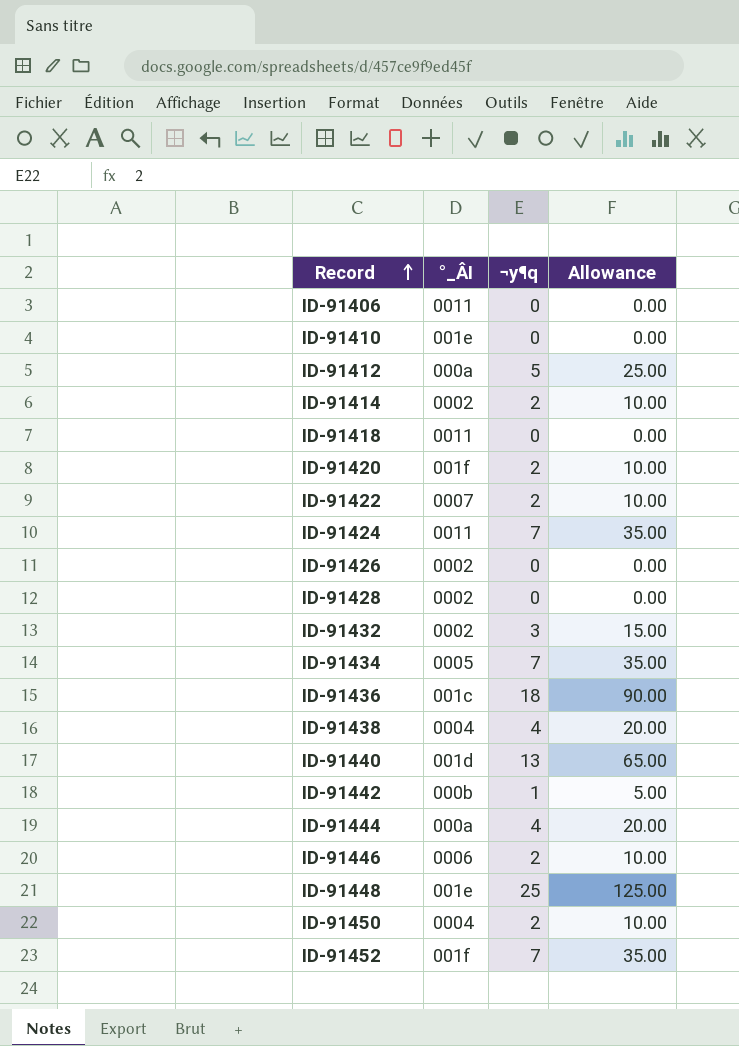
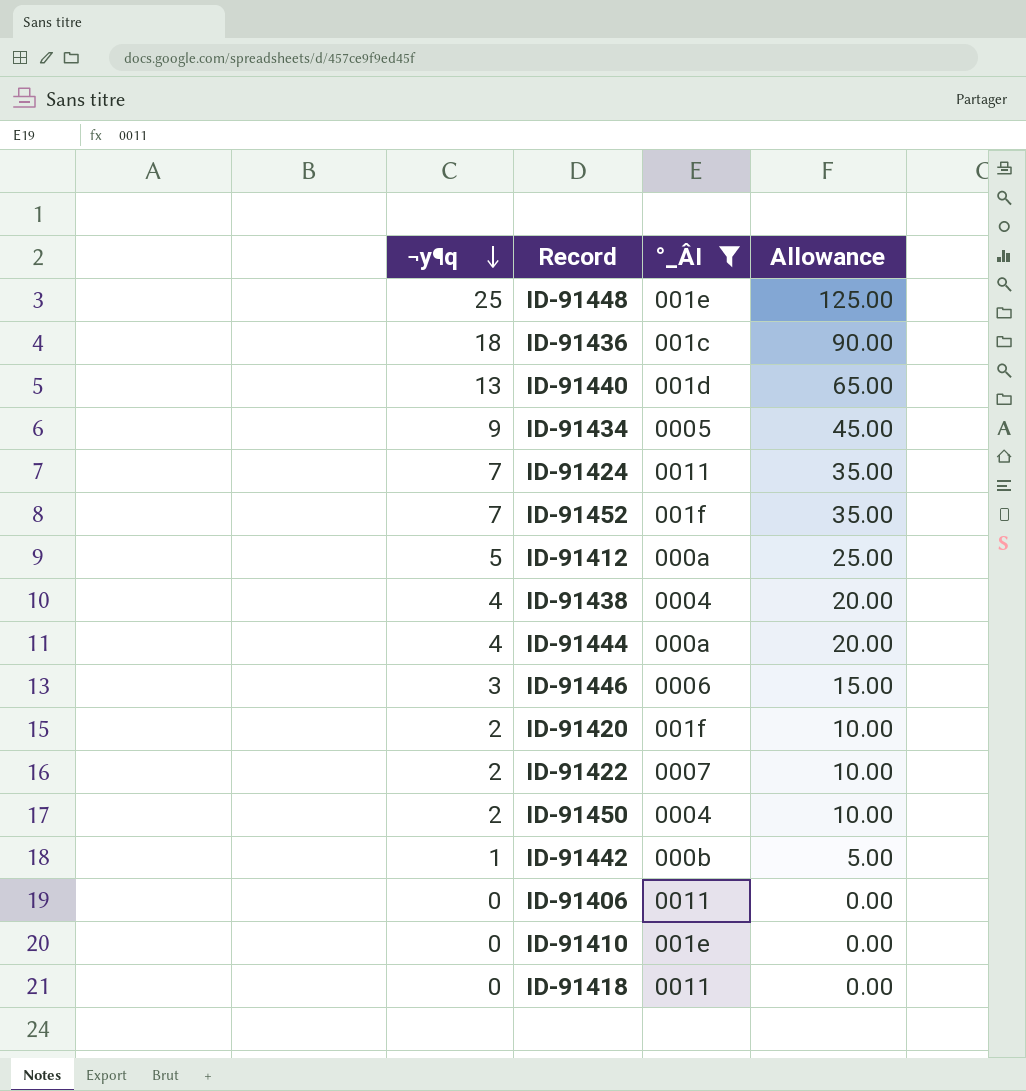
filter: none -> °_ÂI != 0002
row order: Record ascending -> ¬y¶q descending
column ¬y¶q | position: 3 -> 1
ID-91434 | ¬y¶q: 7 -> 9
ID-91434 | Allowance: 35.00 -> 45.00
ID-91446 | ¬y¶q: 2 -> 3
ID-91446 | Allowance: 10.00 -> 15.00

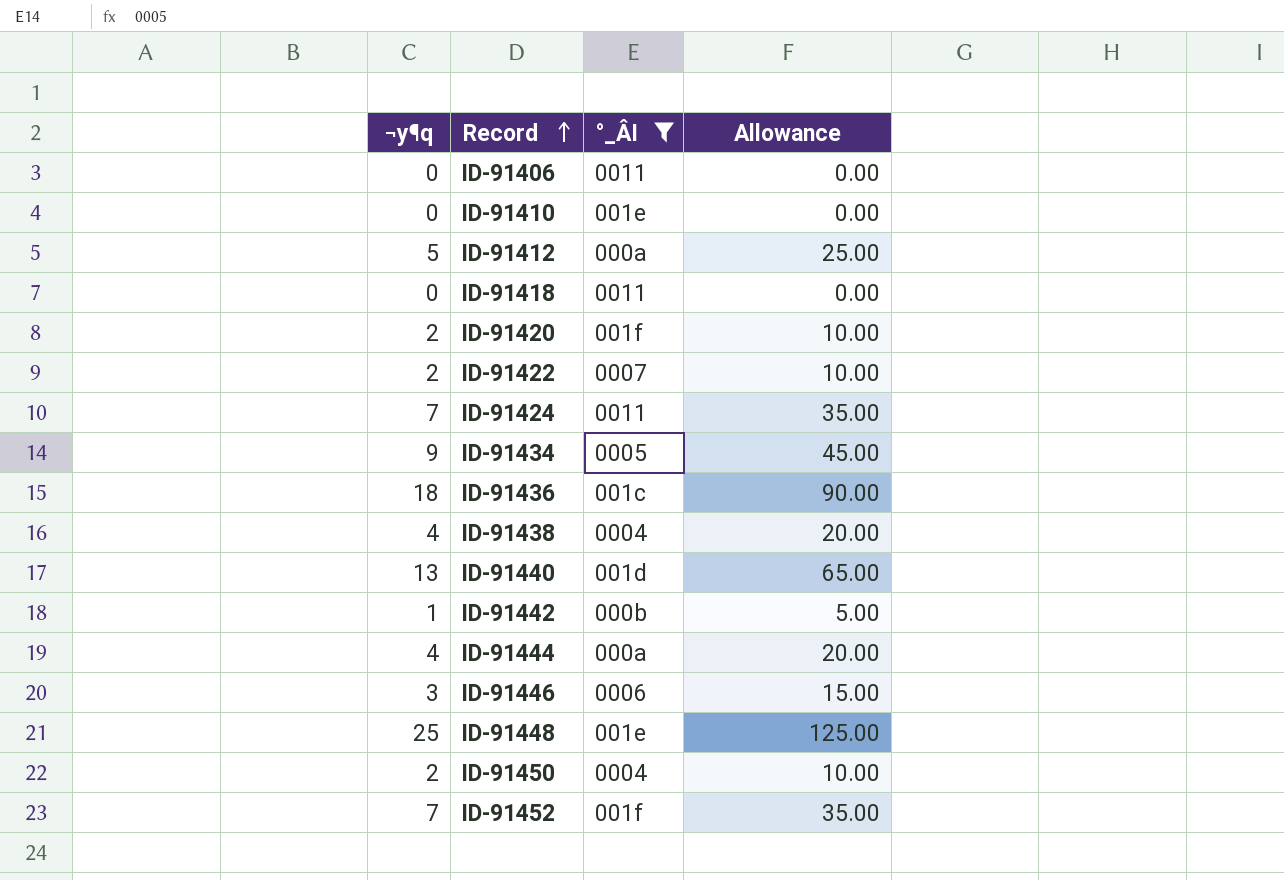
row order: ¬y¶q descending -> Record ascending

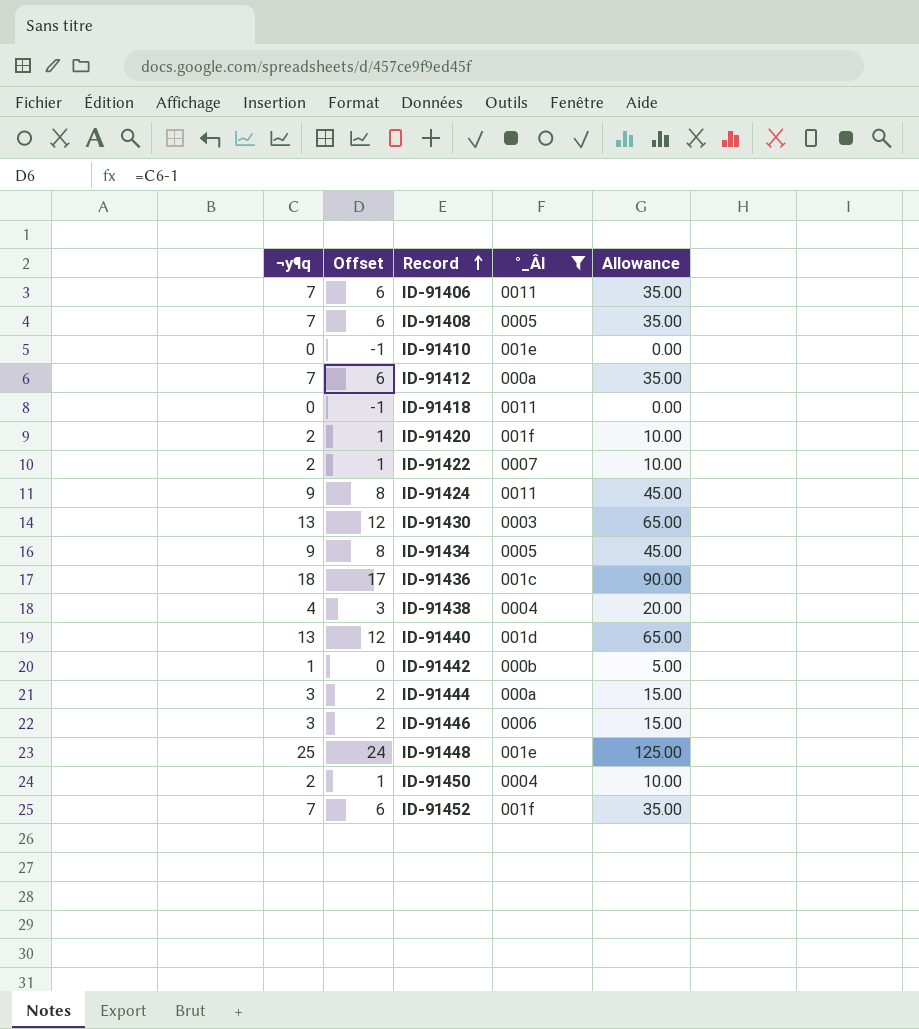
column Offset | formula: none -> [¬y¶q] - 1
ID-91406 | ¬y¶q: 0 -> 7
ID-91406 | Allowance: 0.00 -> 35.00
row ID-91408: none -> 7 | 6 | 0005 | 35.00
ID-91412 | ¬y¶q: 5 -> 7
ID-91412 | Allowance: 25.00 -> 35.00
ID-91424 | ¬y¶q: 7 -> 9
ID-91424 | Allowance: 35.00 -> 45.00
row ID-91430: none -> 13 | 12 | 0003 | 65.00
ID-91444 | ¬y¶q: 4 -> 3
ID-91444 | Allowance: 20.00 -> 15.00

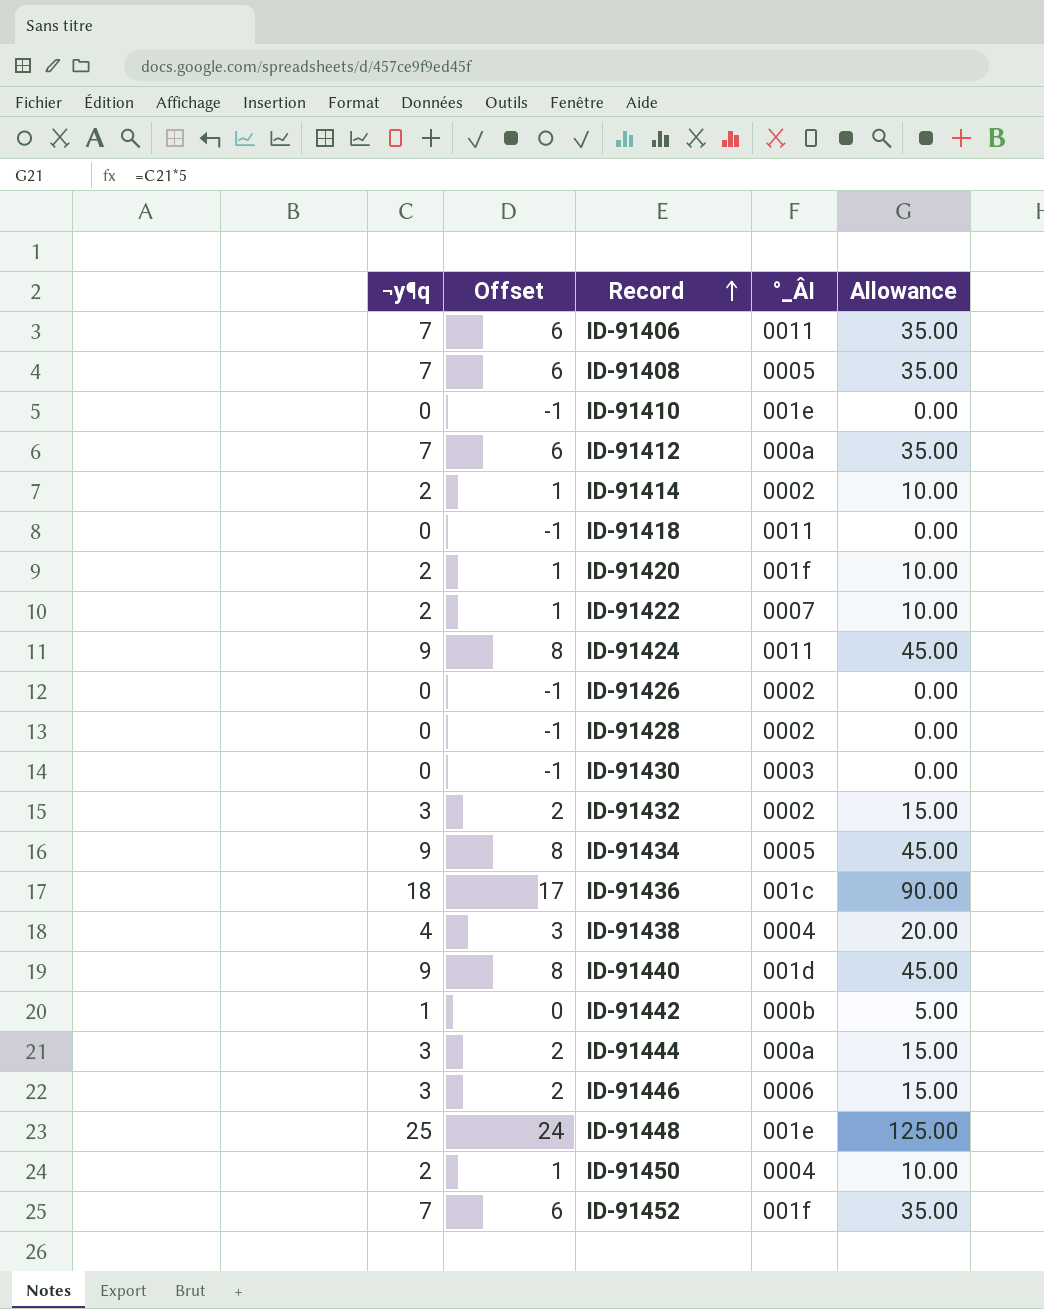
filter: °_ÂI != 0002 -> none
ID-91430 | ¬y¶q: 13 -> 0
ID-91430 | Offset: 12 -> -1
ID-91430 | Allowance: 65.00 -> 0.00
ID-91440 | ¬y¶q: 13 -> 9
ID-91440 | Offset: 12 -> 8
ID-91440 | Allowance: 65.00 -> 45.00

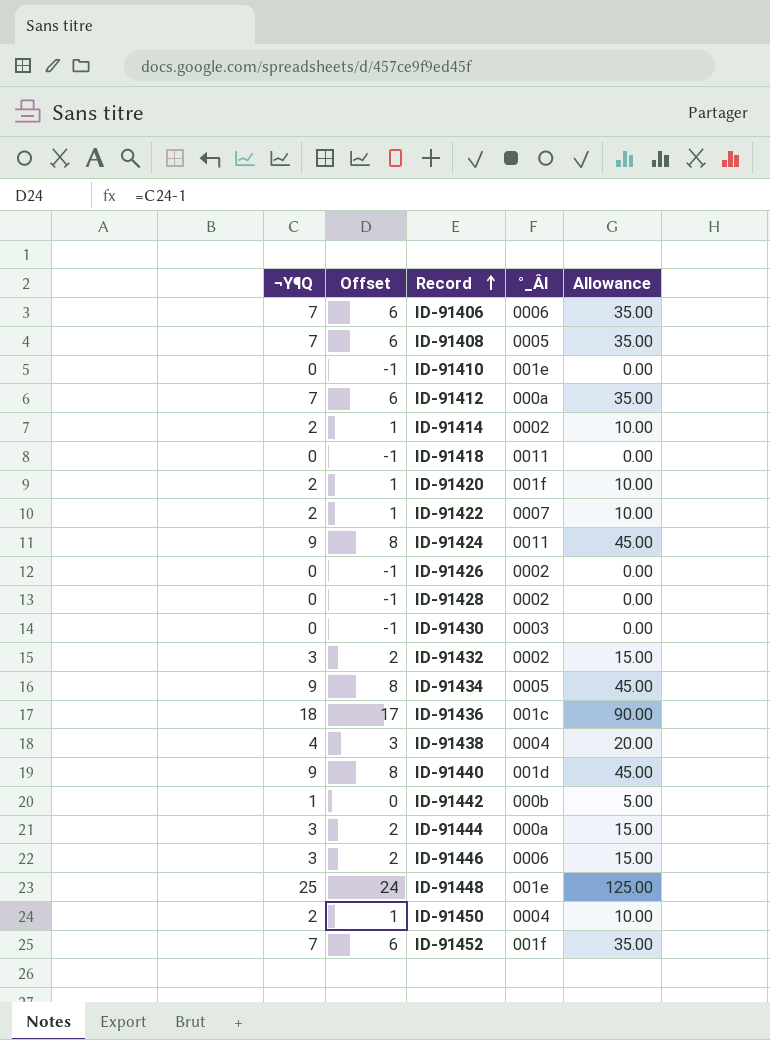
column name: ¬y¶q -> ¬Y¶Q
ID-91406 | °_ÂI: 0011 -> 0006

